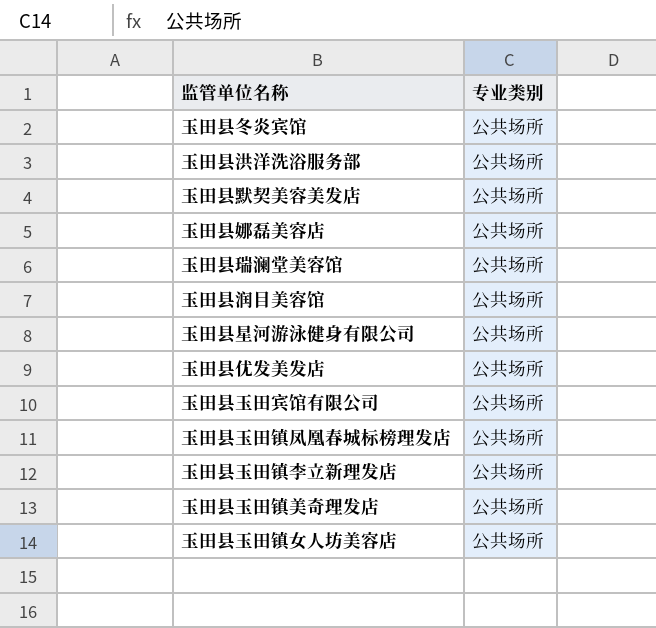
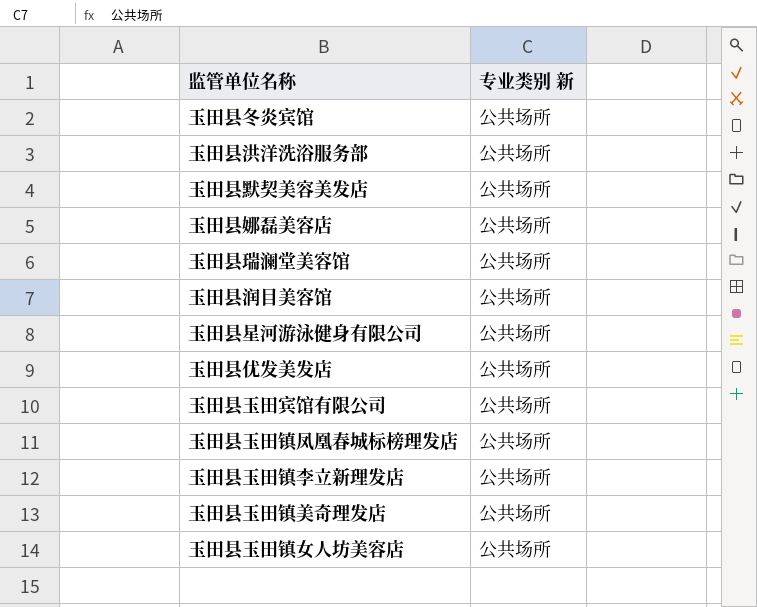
column name: 专业类别 -> 专业类别 新

